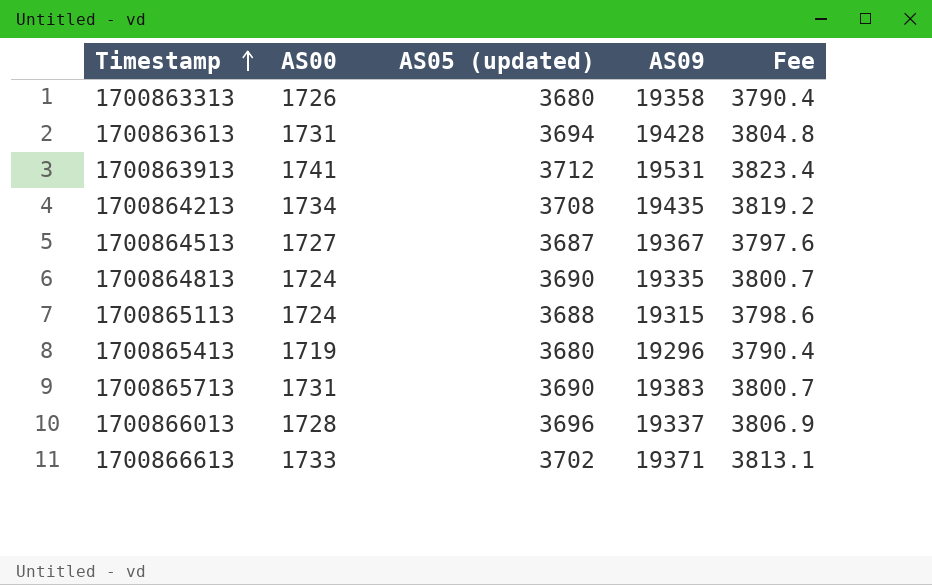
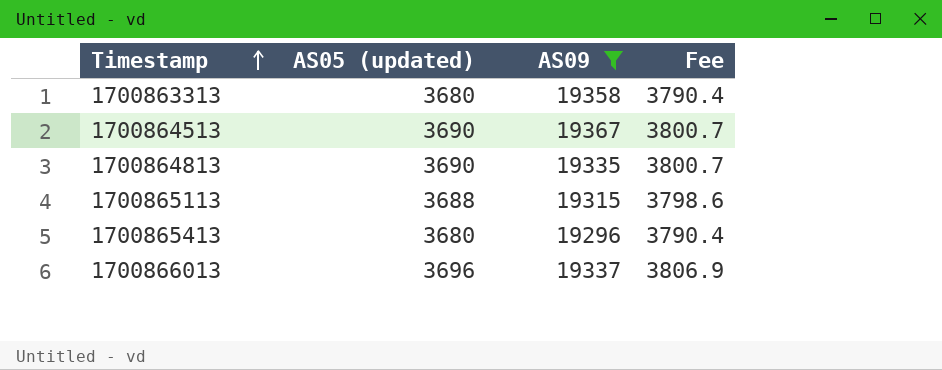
filter: none -> AS09 <= 19367
column AS00 | position: 2 -> none
1700864513 | AS05 (updated): 3687 -> 3690
1700864513 | Fee: 3797.6 -> 3800.7

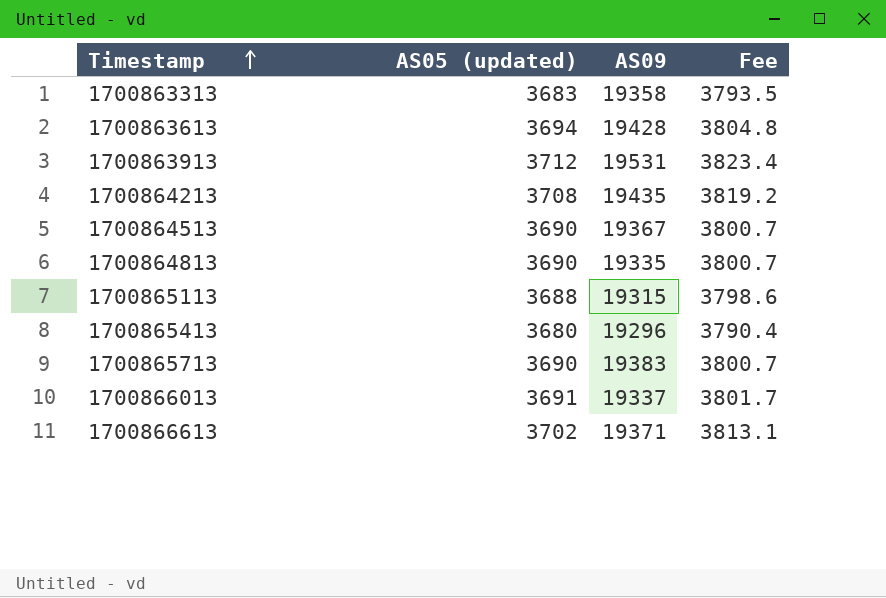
filter: AS09 <= 19367 -> none
1700863313 | AS05 (updated): 3680 -> 3683
1700863313 | Fee: 3790.4 -> 3793.5
1700866013 | AS05 (updated): 3696 -> 3691
1700866013 | Fee: 3806.9 -> 3801.7

